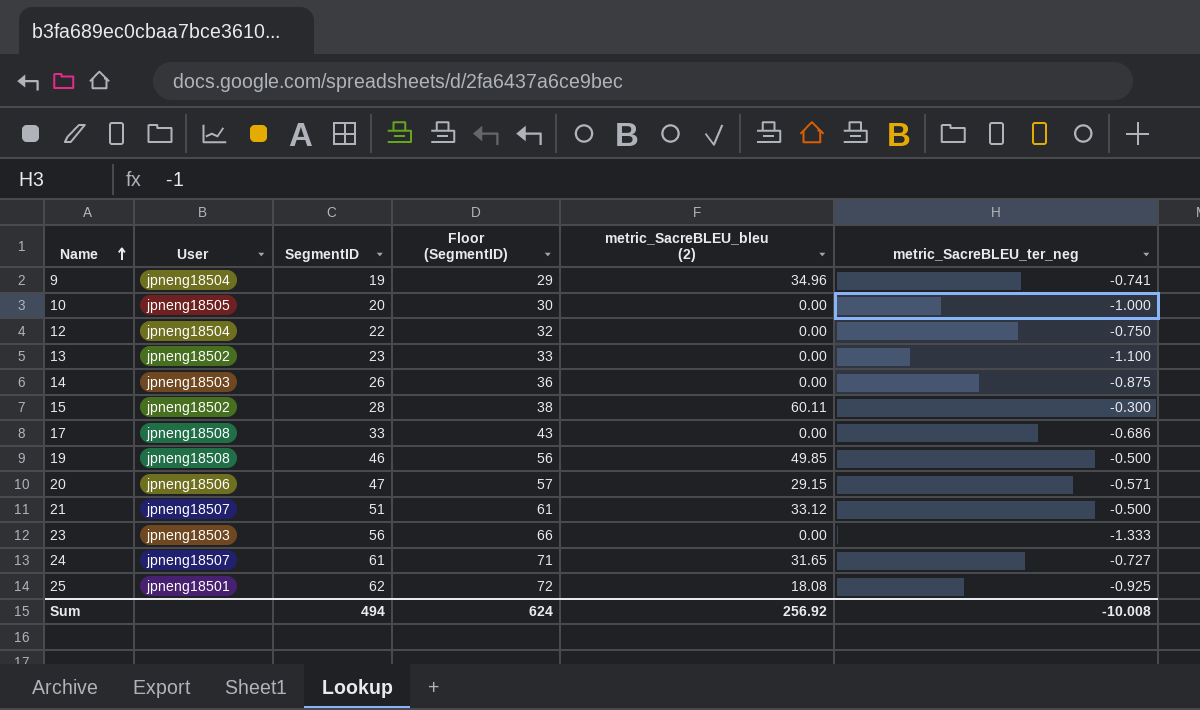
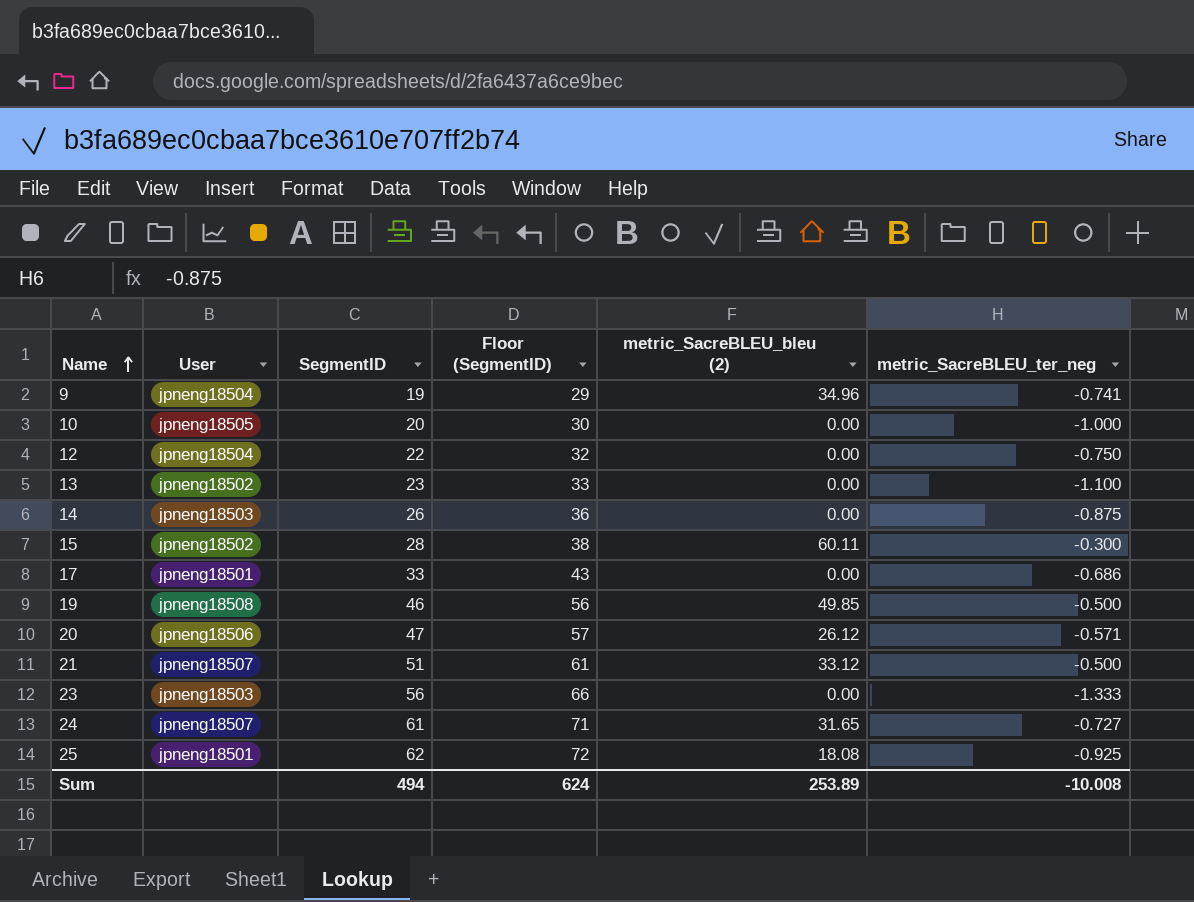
17 | User: jpneng18508 -> jpneng18501
20 | metric_SacreBLEU_bleu (2): 29.15 -> 26.12
Sum | metric_SacreBLEU_bleu (2): 256.92 -> 253.89

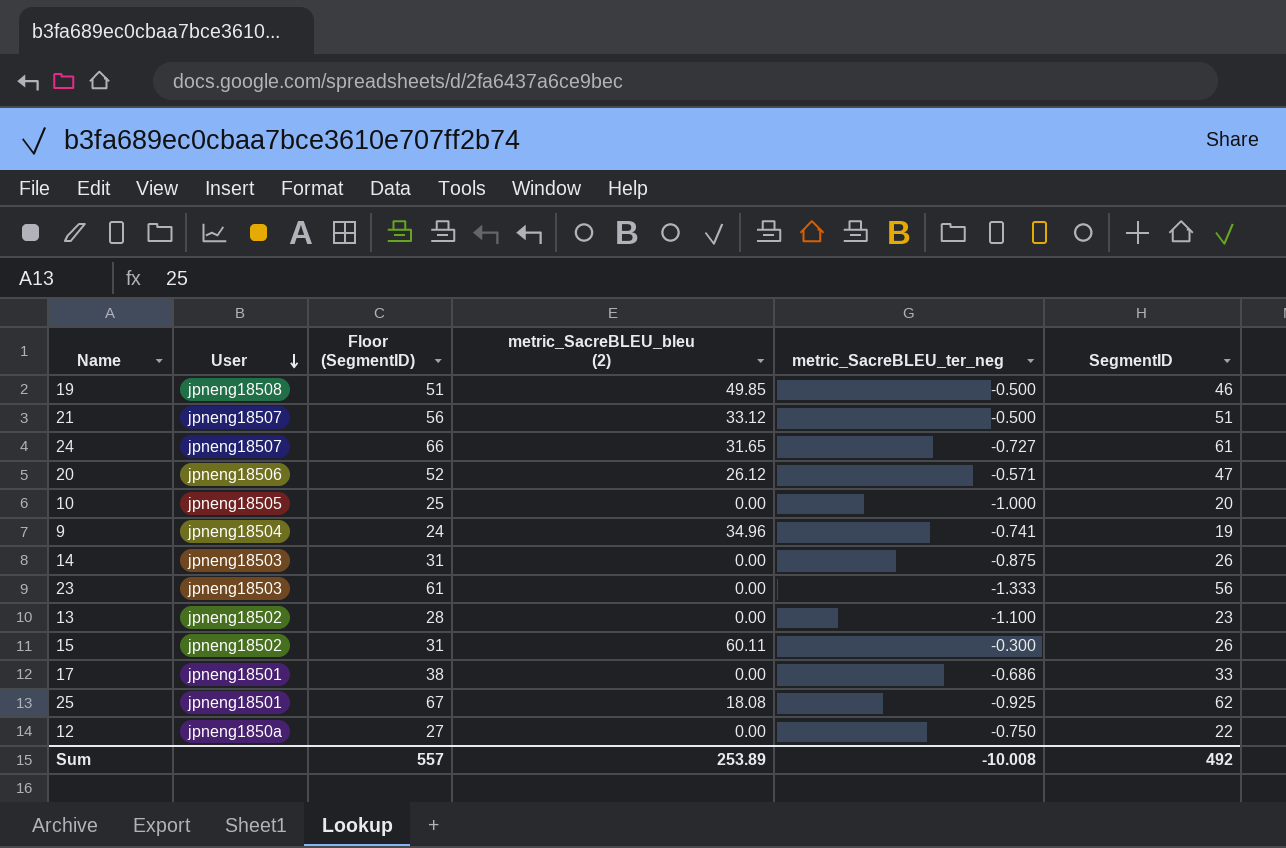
row order: Name ascending -> User descending
column Floor (SegmentID) | formula: [SegmentID] + 10 -> [SegmentID] + 5
column SegmentID | position: 3 -> 6
15 | SegmentID: 28 -> 26
12 | User: jpneng18504 -> jpneng1850a
Sum | Floor (SegmentID): 624 -> 557
Sum | SegmentID: 494 -> 492

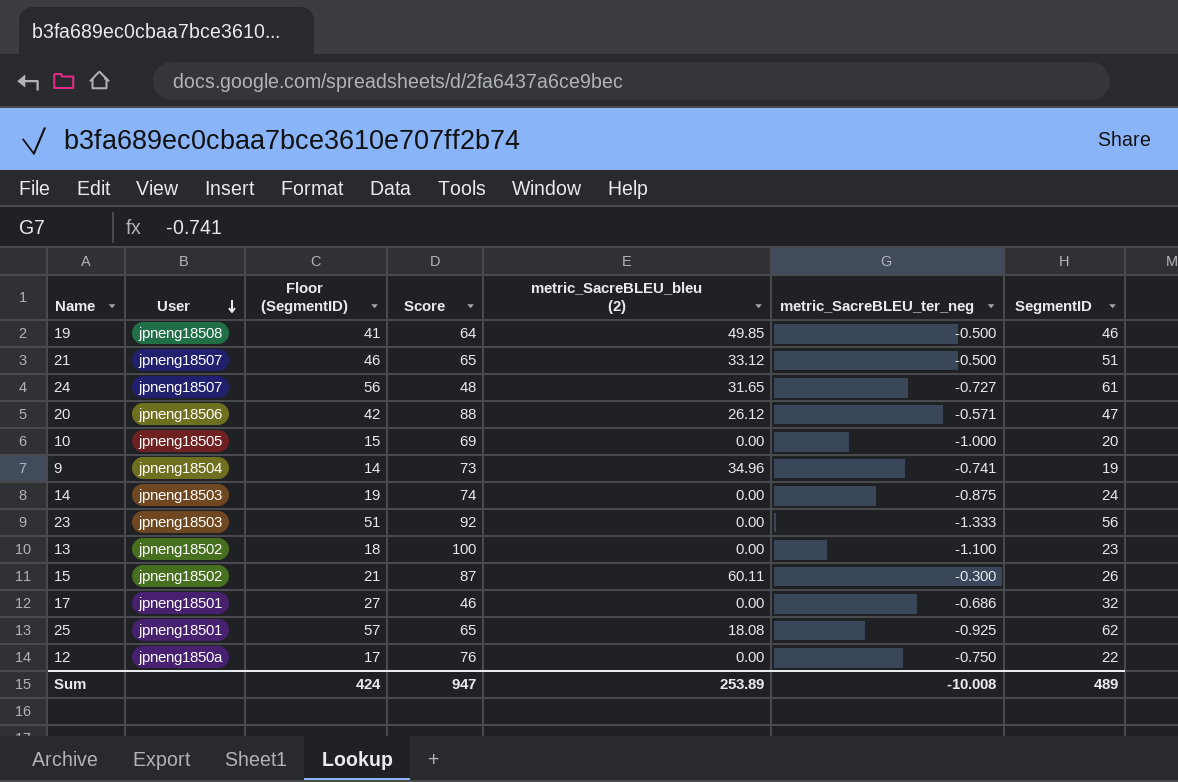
column Floor (SegmentID) | formula: [SegmentID] + 5 -> [SegmentID] - 5
column Score | position: none -> 4
14 | SegmentID: 26 -> 24
17 | SegmentID: 33 -> 32
Sum | Floor (SegmentID): 557 -> 424
Sum | SegmentID: 492 -> 489

